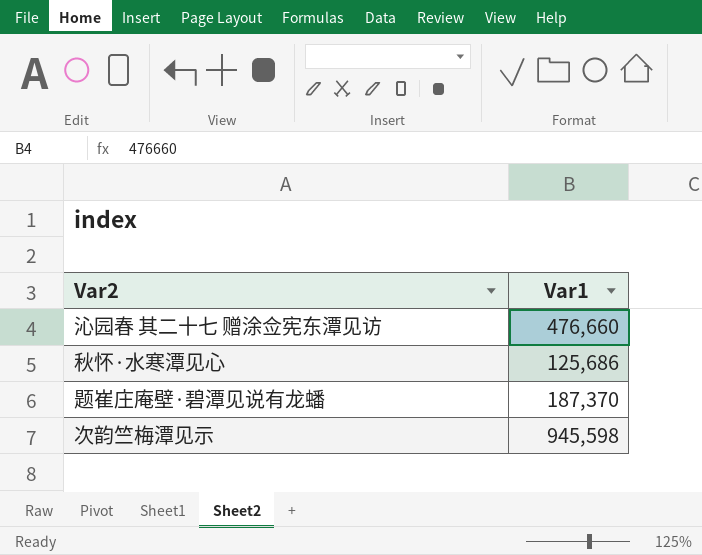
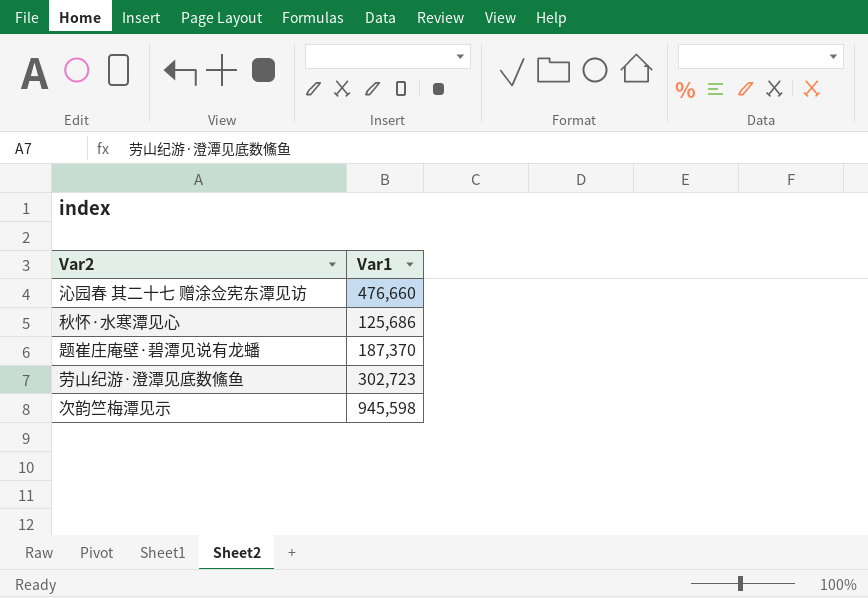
row 劳山纪游·澄潭见底数鯈鱼: none -> 302,723

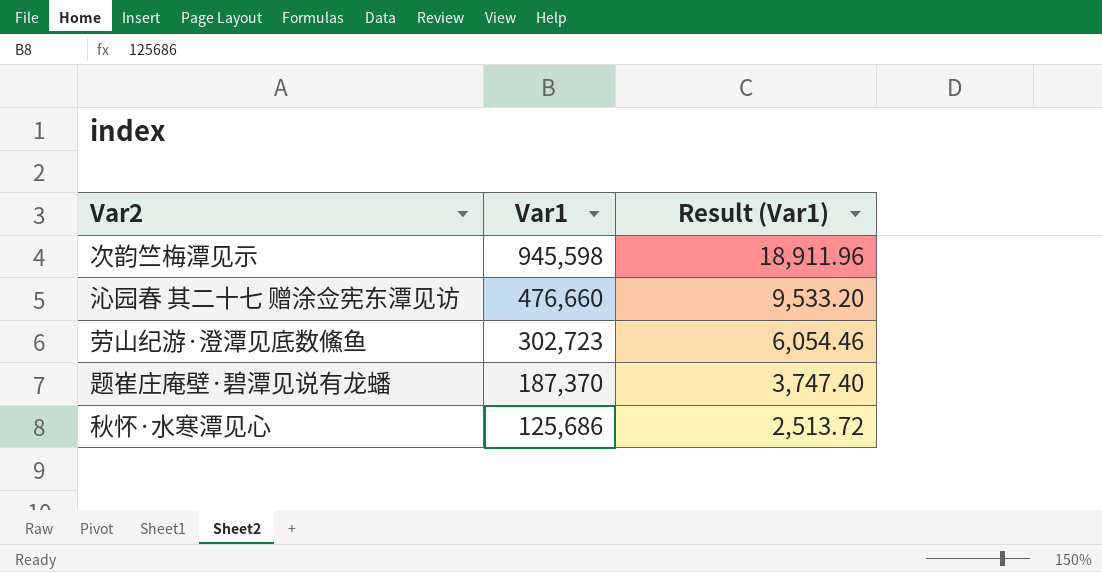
row order: none -> Var1 descending
column Result (Var1) | formula: none -> [Var1] * 0.02

